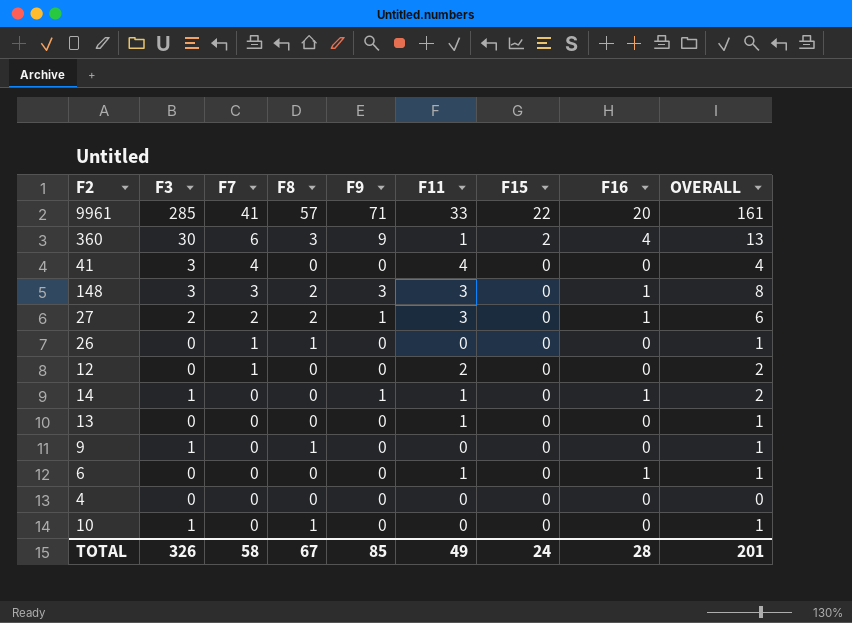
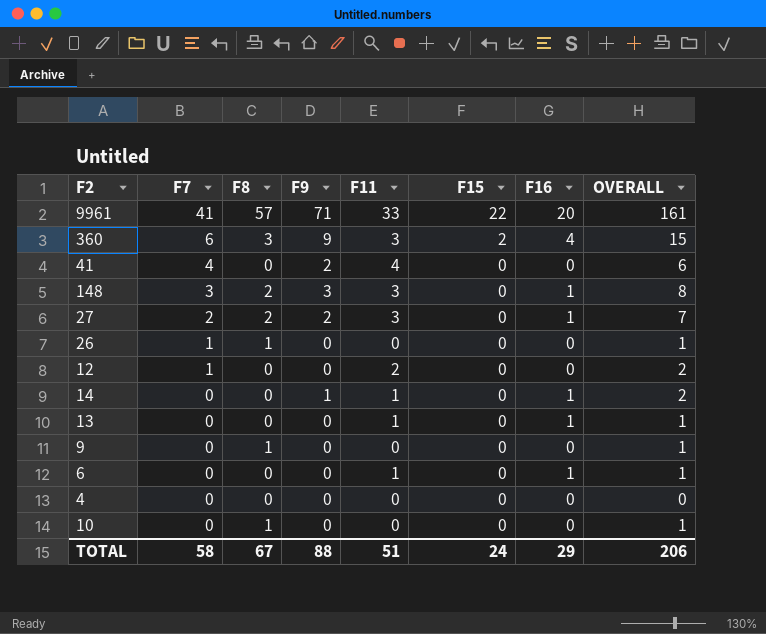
column F3 | position: 2 -> none
360 | F11: 1 -> 3
360 | OVERALL: 13 -> 15
41 | F9: 0 -> 2
41 | OVERALL: 4 -> 6
27 | F9: 1 -> 2
27 | OVERALL: 6 -> 7
13 | F16: 0 -> 1
TOTAL | F9: 85 -> 88
TOTAL | F11: 49 -> 51
TOTAL | F16: 28 -> 29
TOTAL | OVERALL: 201 -> 206

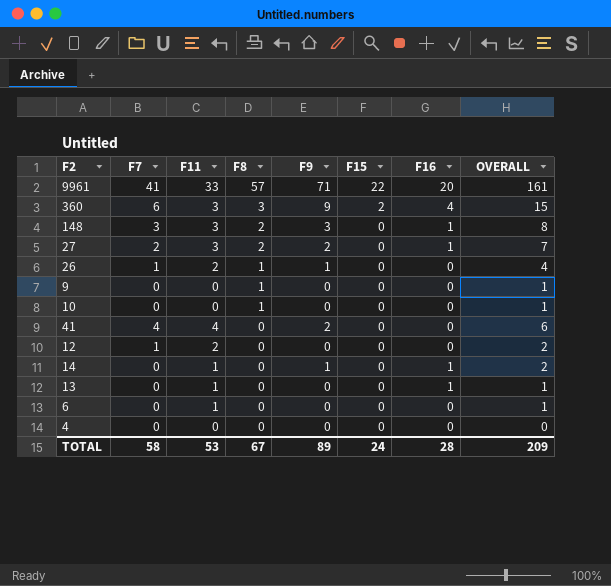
row order: F7 descending -> F8 descending
column F11 | position: 5 -> 3
26 | F11: 0 -> 2
26 | F9: 0 -> 1
26 | OVERALL: 1 -> 4
6 | F16: 1 -> 0
TOTAL | F11: 51 -> 53
TOTAL | F9: 88 -> 89
TOTAL | F16: 29 -> 28
TOTAL | OVERALL: 206 -> 209

